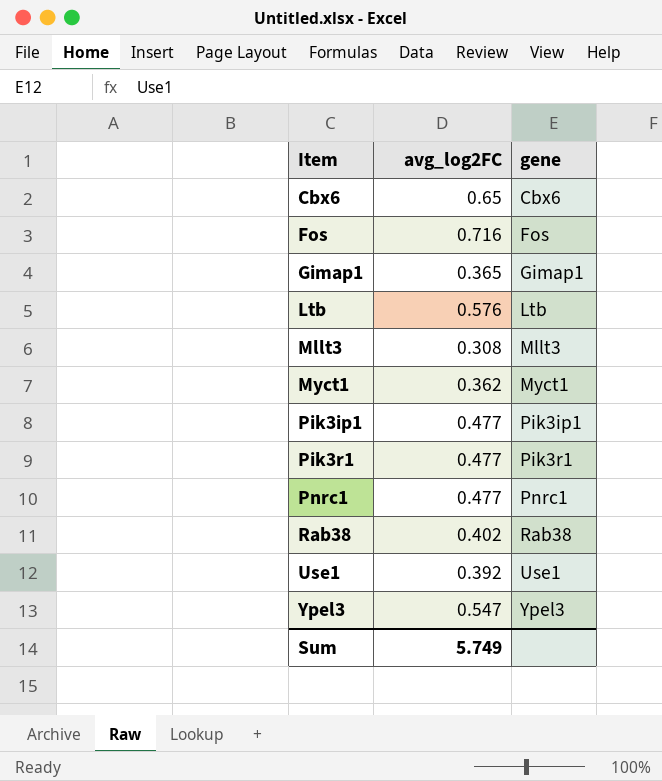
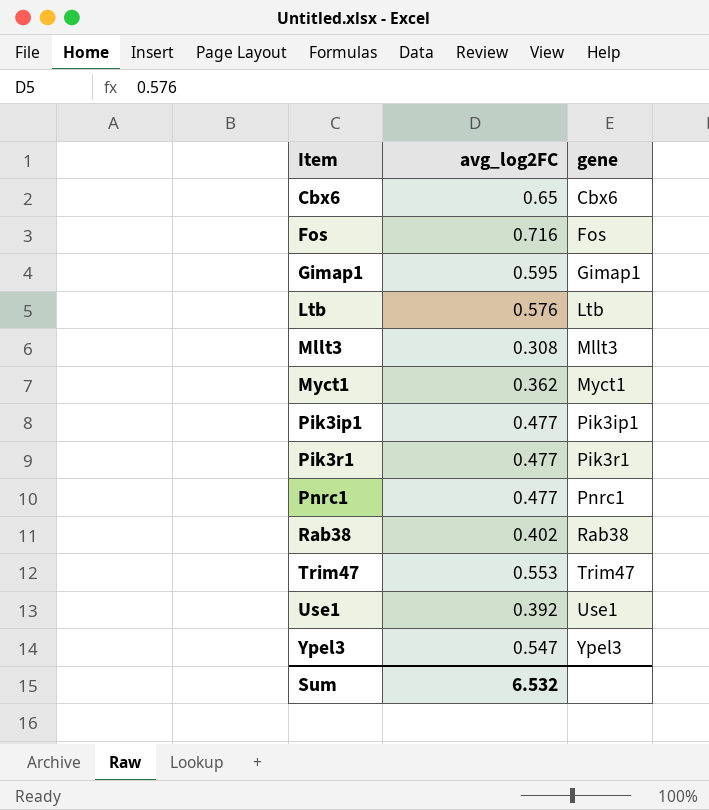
Gimap1 | avg_log2FC: 0.365 -> 0.595
row Trim47: none -> 0.553 | Trim47
Sum | avg_log2FC: 5.749 -> 6.532

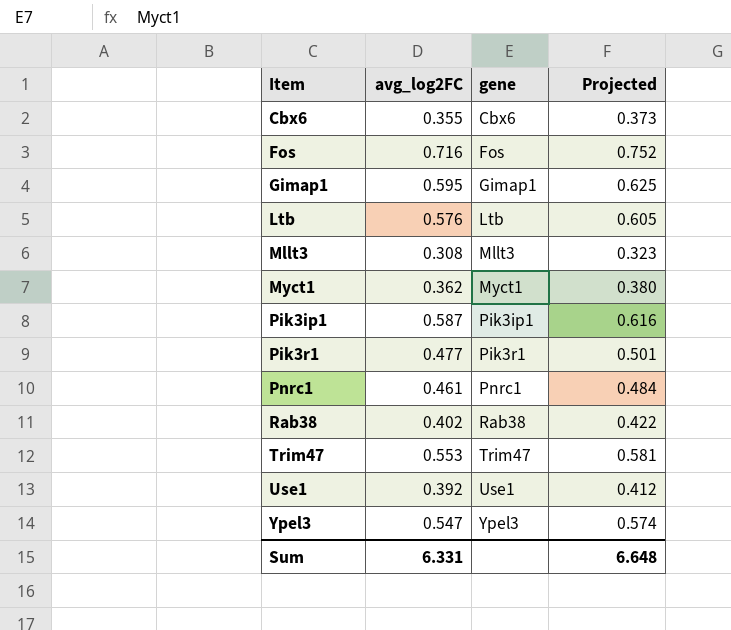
column Projected | formula: none -> [avg_log2FC] * 1.05
Cbx6 | avg_log2FC: 0.65 -> 0.355
Pik3ip1 | avg_log2FC: 0.477 -> 0.587
Pnrc1 | avg_log2FC: 0.477 -> 0.461
Sum | avg_log2FC: 6.532 -> 6.331

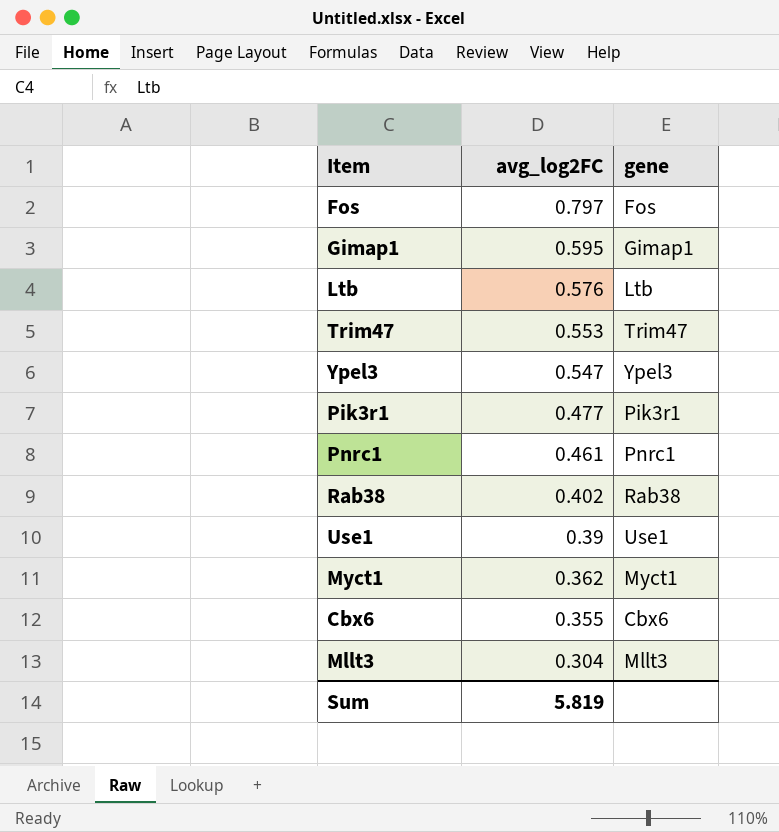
row order: Item ascending -> avg_log2FC descending
column Projected | formula: [avg_log2FC] * 1.05 -> none
row Pik3ip1: 0.587 | Pik3ip1 | 0.616 -> none
Fos | avg_log2FC: 0.716 -> 0.797
Use1 | avg_log2FC: 0.392 -> 0.39
Mllt3 | avg_log2FC: 0.308 -> 0.304
Sum | avg_log2FC: 6.331 -> 5.819

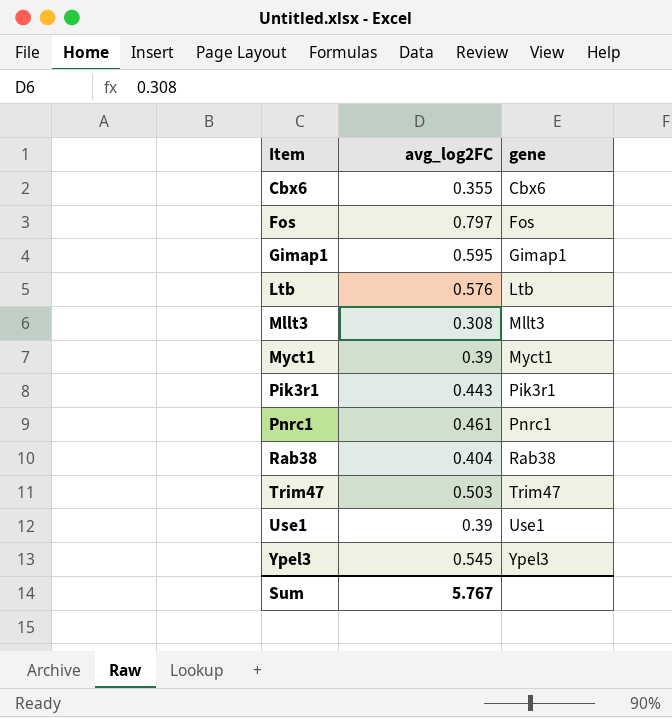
row order: avg_log2FC descending -> Item ascending
Mllt3 | avg_log2FC: 0.304 -> 0.308
Myct1 | avg_log2FC: 0.362 -> 0.39
Pik3r1 | avg_log2FC: 0.477 -> 0.443
Rab38 | avg_log2FC: 0.402 -> 0.404
Trim47 | avg_log2FC: 0.553 -> 0.503
Ypel3 | avg_log2FC: 0.547 -> 0.545
Sum | avg_log2FC: 5.819 -> 5.767

